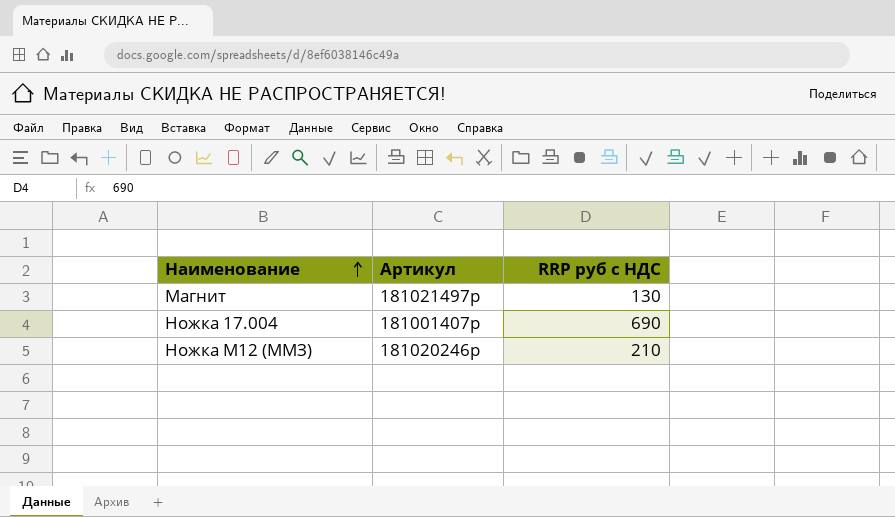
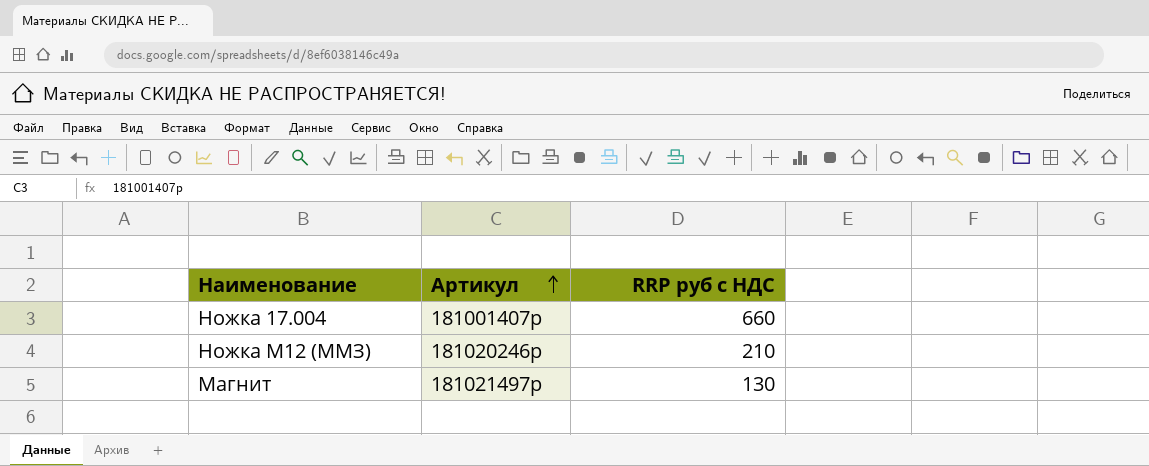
row order: Наименование ascending -> Артикул ascending
Ножка 17.004 | RRP руб с НДС: 690 -> 660

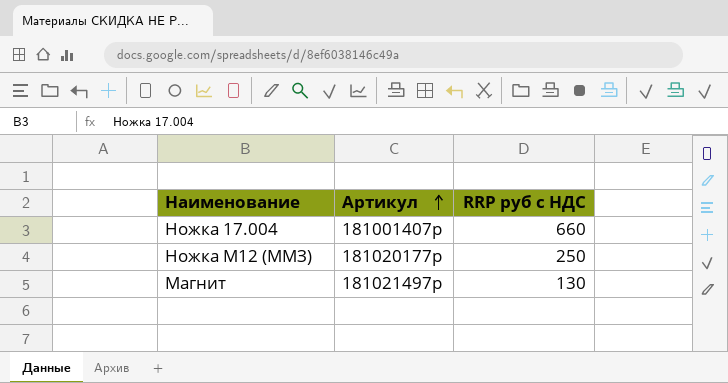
Ножка М12 (ММЗ) | Артикул: 181020246p -> 181020177p
Ножка М12 (ММЗ) | RRP руб с НДС: 210 -> 250

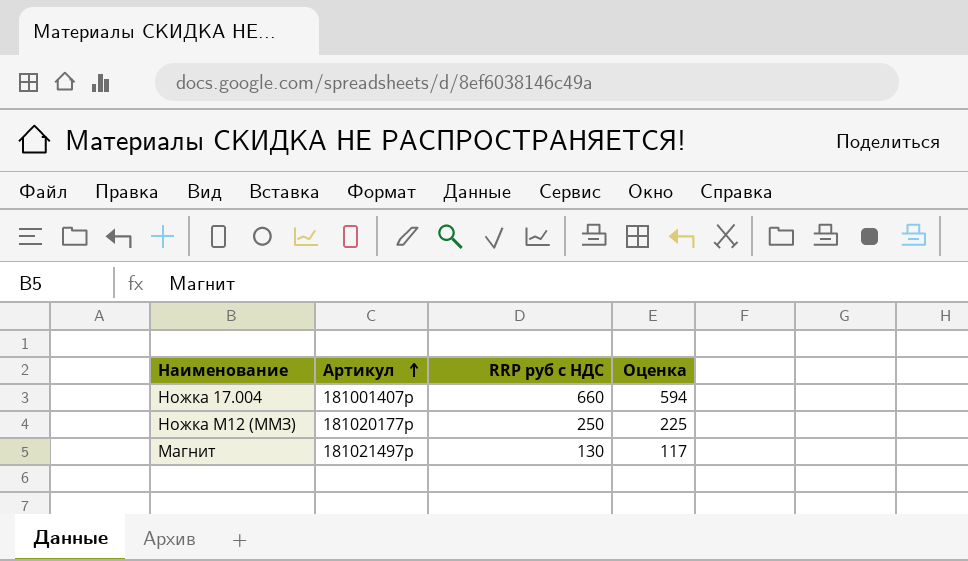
column Оценка | formula: none -> [RRP руб с НДС] * 0,9

